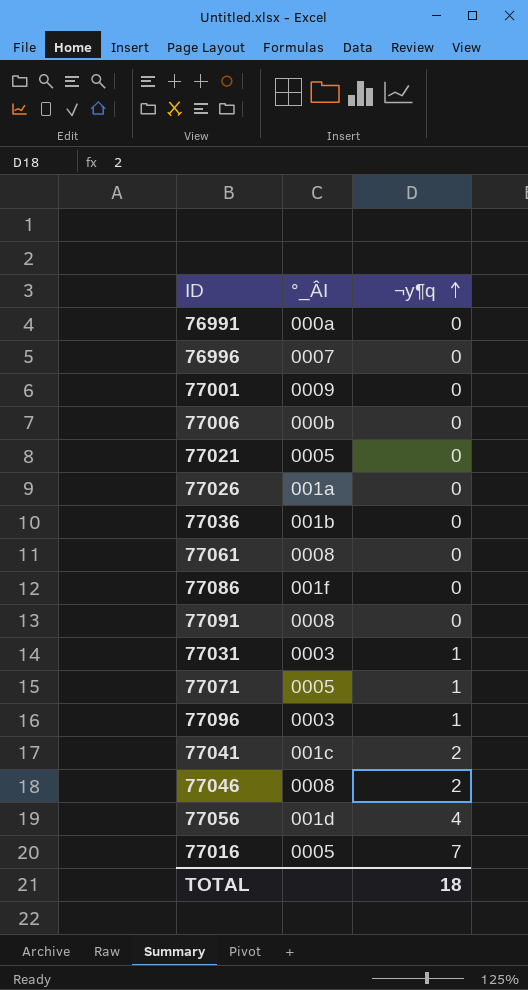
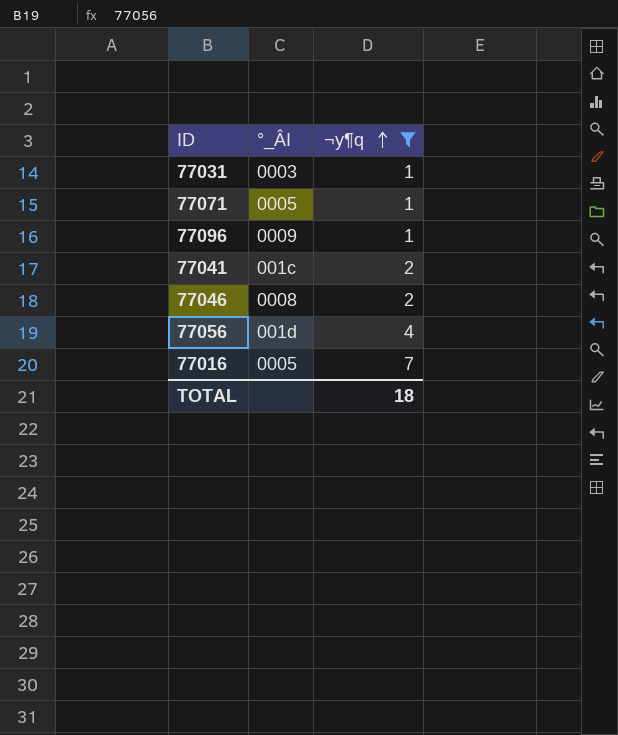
filter: none -> ¬y¶q != 0
77096 | °_ÂI: 0003 -> 0009

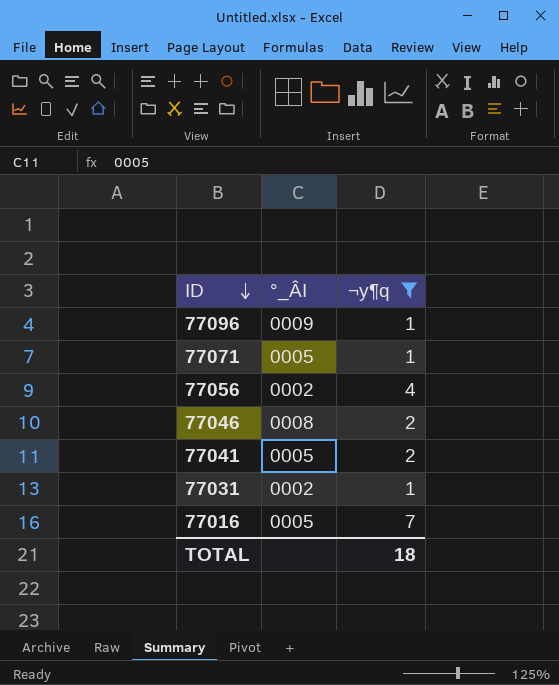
row order: ¬y¶q ascending -> ID descending
77056 | °_ÂI: 001d -> 0002
77041 | °_ÂI: 001c -> 0005
77031 | °_ÂI: 0003 -> 0002

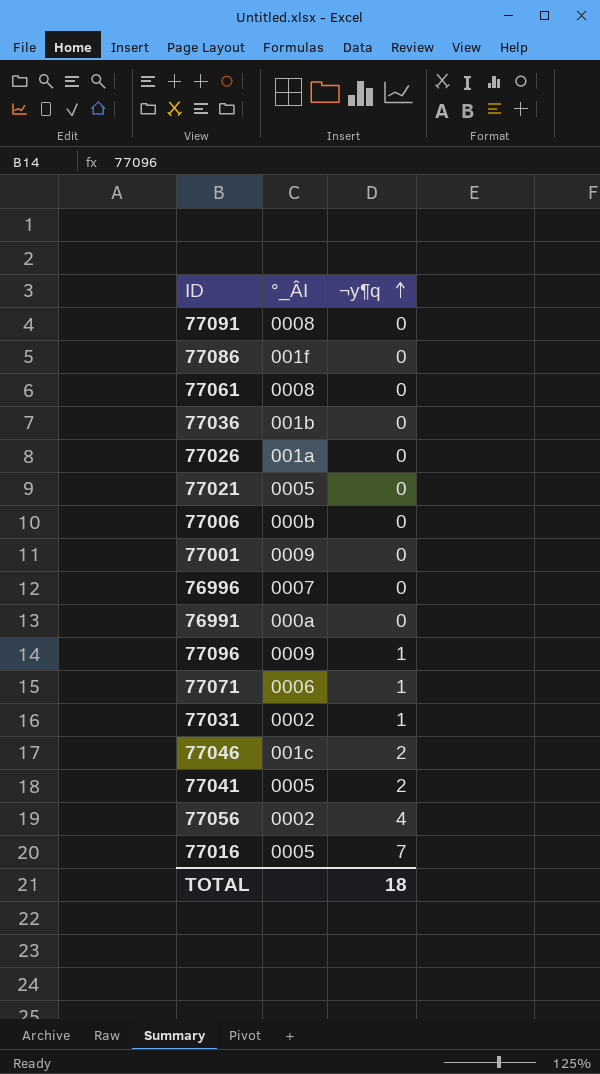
filter: ¬y¶q != 0 -> none
row order: ID descending -> ¬y¶q ascending
77071 | °_ÂI: 0005 -> 0006
77046 | °_ÂI: 0008 -> 001c

